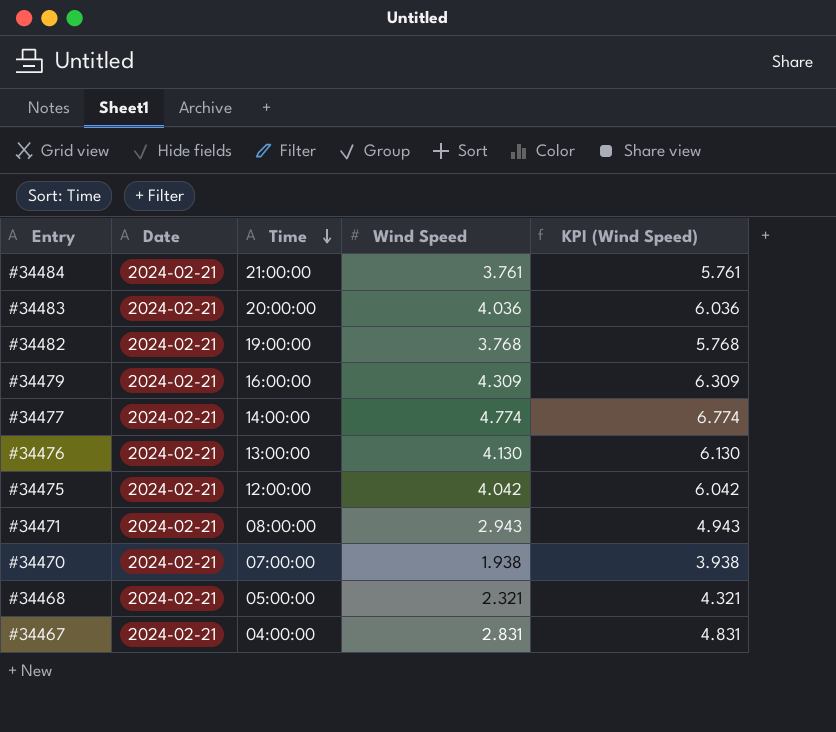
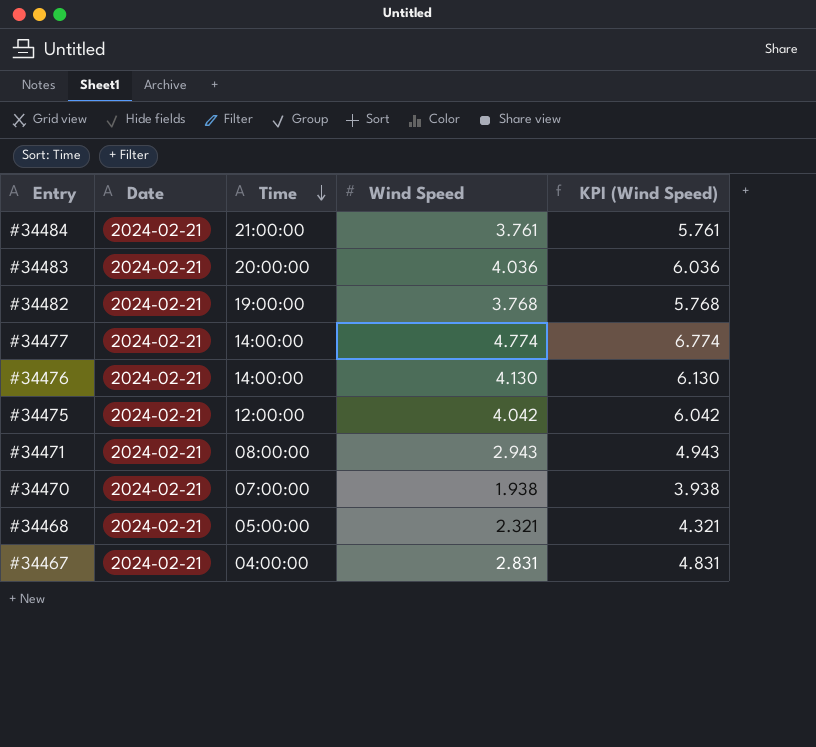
row #34479: 2024-02-21 | 16:00:00 | 4.309 | 6.309 -> none
#34476 | Time: 13:00:00 -> 14:00:00

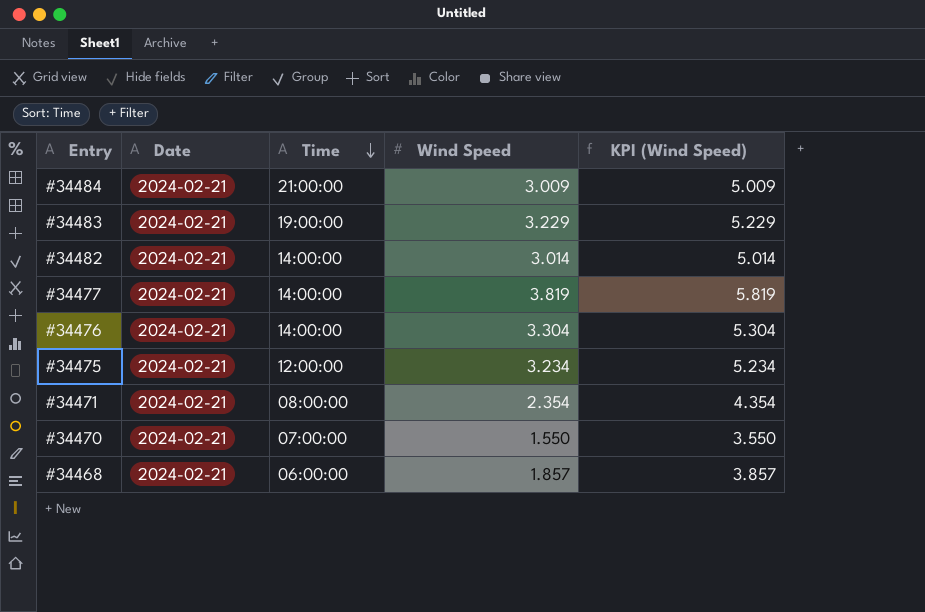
row #34467: 2024-02-21 | 04:00:00 | 2.831 | 4.831 -> none
#34484 | Wind Speed: 3.761 -> 3.009
#34484 | KPI (Wind Speed): 5.761 -> 5.009
#34483 | Time: 20:00:00 -> 19:00:00
#34483 | Wind Speed: 4.036 -> 3.229
#34483 | KPI (Wind Speed): 6.036 -> 5.229
#34482 | Time: 19:00:00 -> 14:00:00
#34482 | Wind Speed: 3.768 -> 3.014
#34482 | KPI (Wind Speed): 5.768 -> 5.014
#34477 | Wind Speed: 4.774 -> 3.819
#34477 | KPI (Wind Speed): 6.774 -> 5.819
#34476 | Wind Speed: 4.130 -> 3.304
#34476 | KPI (Wind Speed): 6.130 -> 5.304
#34475 | Wind Speed: 4.042 -> 3.234
#34475 | KPI (Wind Speed): 6.042 -> 5.234
#34471 | Wind Speed: 2.943 -> 2.354
#34471 | KPI (Wind Speed): 4.943 -> 4.354
#34470 | Wind Speed: 1.938 -> 1.550
#34470 | KPI (Wind Speed): 3.938 -> 3.550
#34468 | Time: 05:00:00 -> 06:00:00
#34468 | Wind Speed: 2.321 -> 1.857
#34468 | KPI (Wind Speed): 4.321 -> 3.857

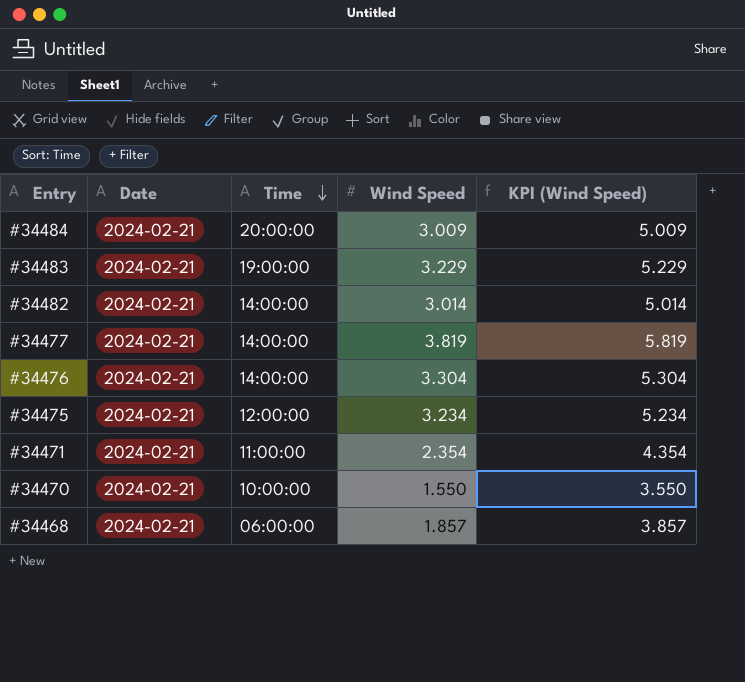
#34484 | Time: 21:00:00 -> 20:00:00
#34471 | Time: 08:00:00 -> 11:00:00
#34470 | Time: 07:00:00 -> 10:00:00

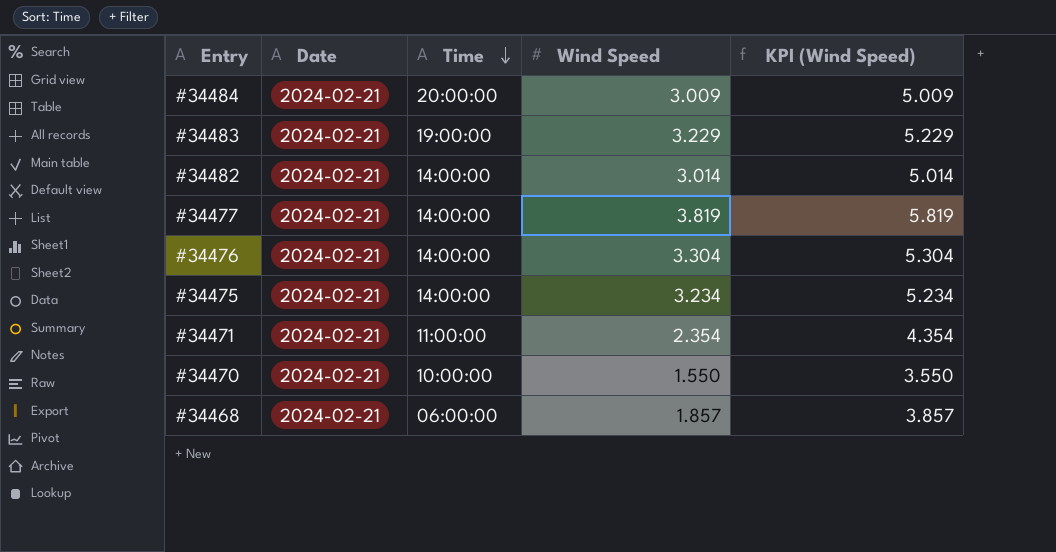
#34475 | Time: 12:00:00 -> 14:00:00

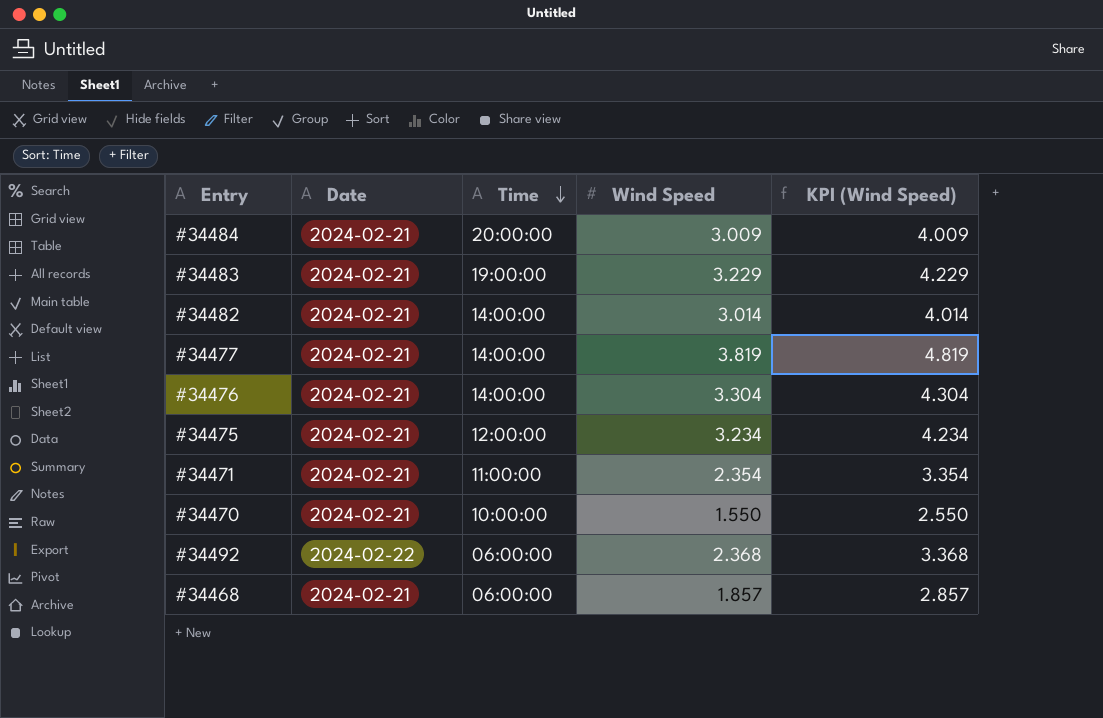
column KPI (Wind Speed) | formula: [Wind Speed] + 2 -> [Wind Speed] + 1
#34475 | Time: 14:00:00 -> 12:00:00
row #34492: none -> 2024-02-22 | 06:00:00 | 2.368 | 3.368

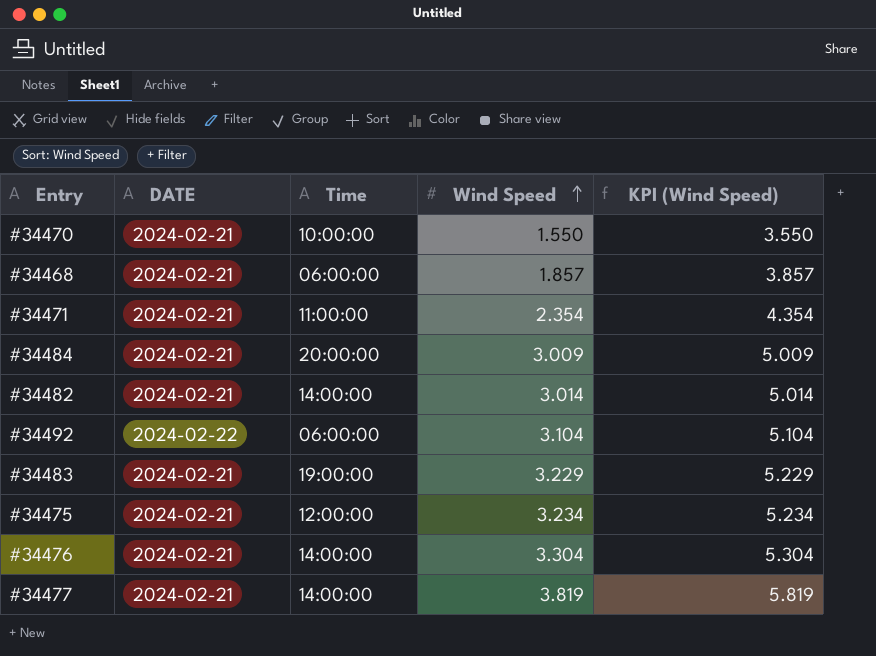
row order: Time descending -> Wind Speed ascending
column name: Date -> DATE
column KPI (Wind Speed) | formula: [Wind Speed] + 1 -> [Wind Speed] + 2
#34492 | Wind Speed: 2.368 -> 3.104

